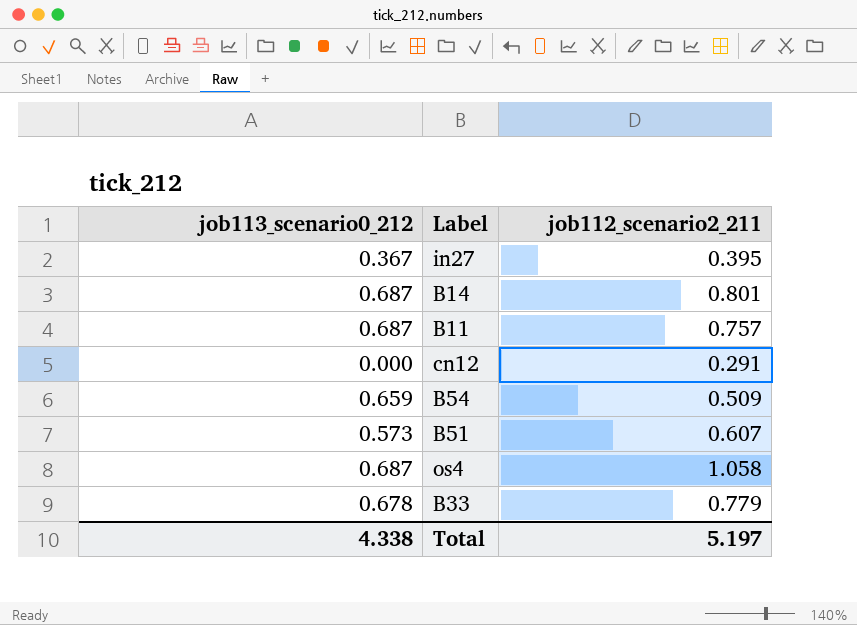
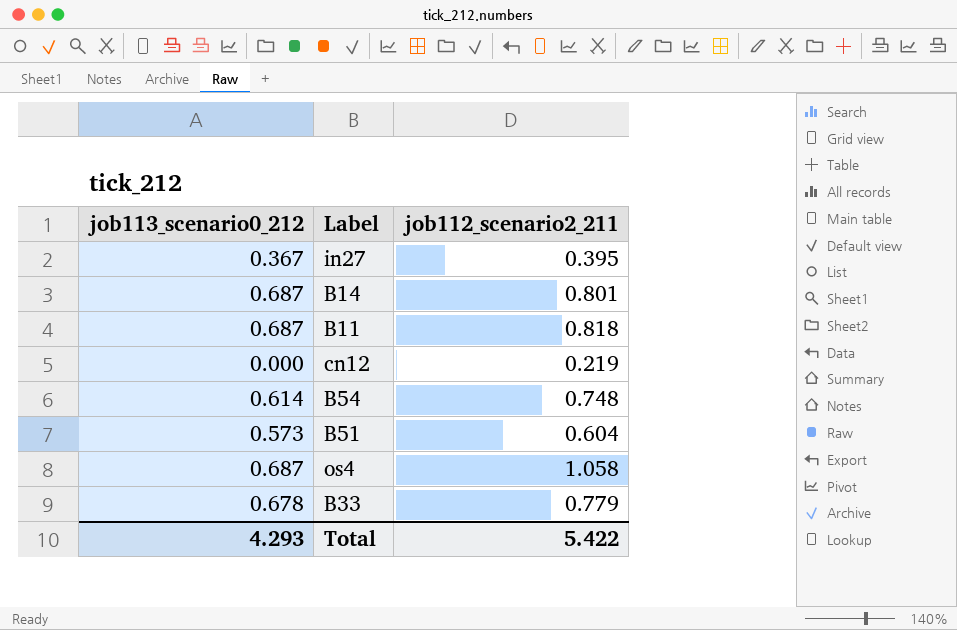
B11 | job112_scenario2_211: 0.757 -> 0.818
cn12 | job112_scenario2_211: 0.291 -> 0.219
B54 | job113_scenario0_212: 0.659 -> 0.614
B54 | job112_scenario2_211: 0.509 -> 0.748
B51 | job112_scenario2_211: 0.607 -> 0.604
Total | job113_scenario0_212: 4.338 -> 4.293
Total | job112_scenario2_211: 5.197 -> 5.422

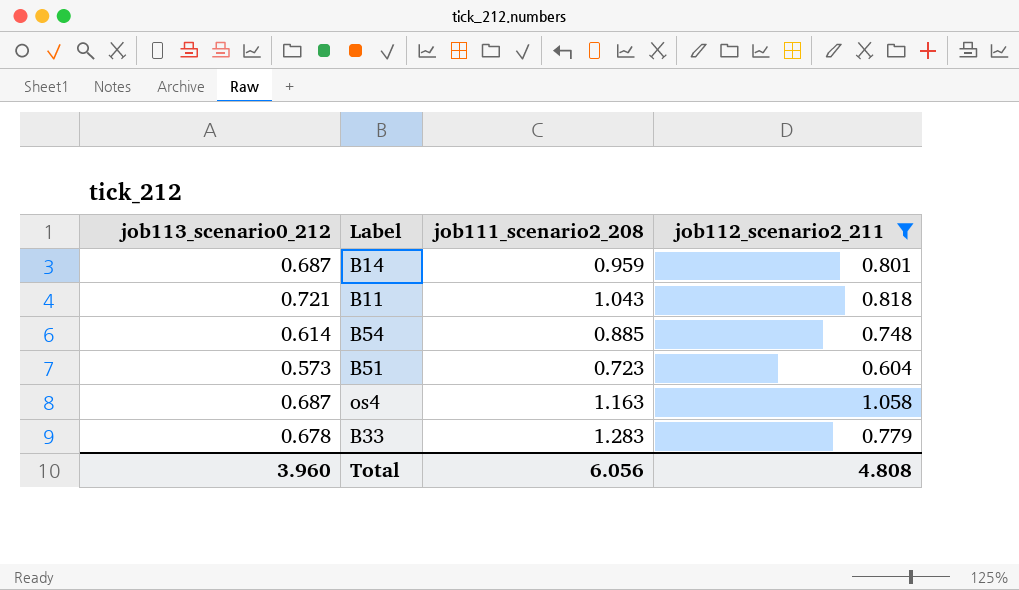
filter: none -> job112_scenario2_211 >= 0.604
column job111_scenario2_208 | position: none -> 3
B11 | job113_scenario0_212: 0.687 -> 0.721
Total | job113_scenario0_212: 4.293 -> 3.960
Total | job112_scenario2_211: 5.422 -> 4.808

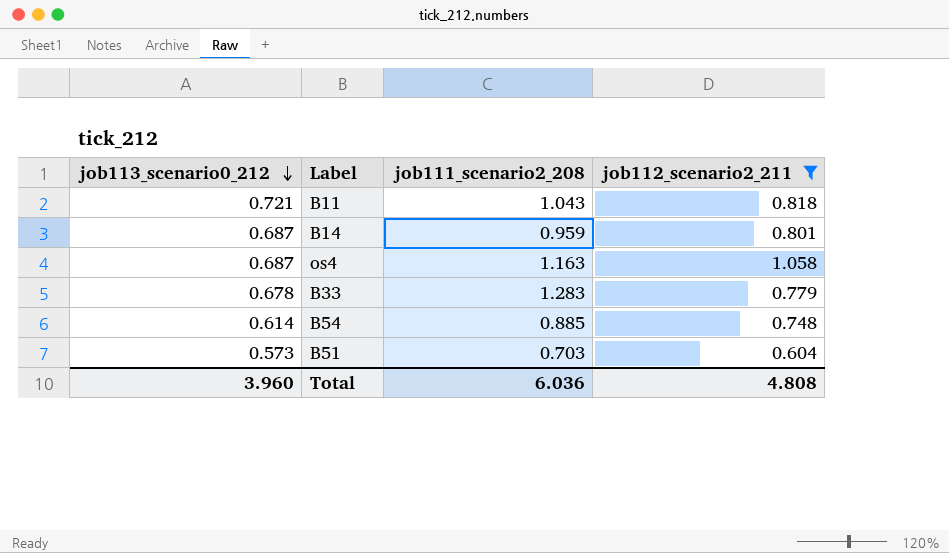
row order: none -> job113_scenario0_212 descending
B51 | job111_scenario2_208: 0.723 -> 0.703
Total | job111_scenario2_208: 6.056 -> 6.036

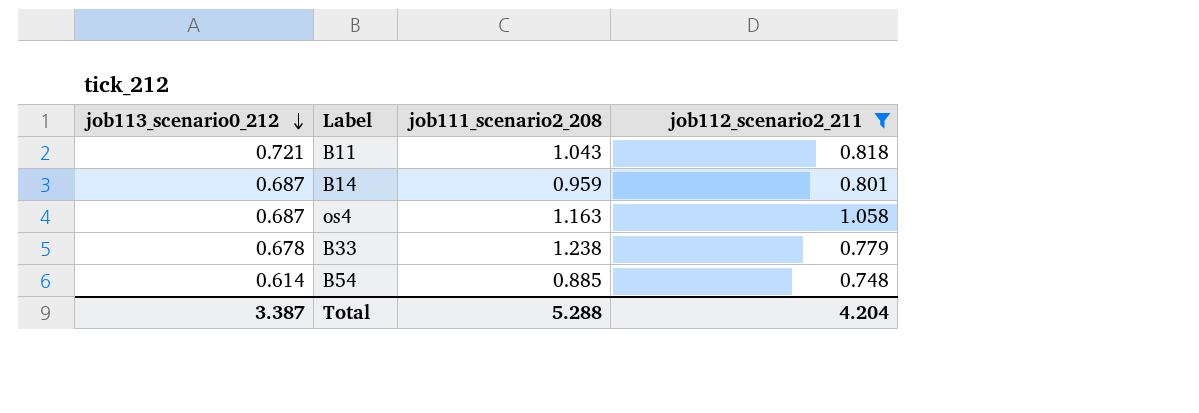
row B51: 0.573 | 0.703 | 0.604 -> none
B33 | job111_scenario2_208: 1.283 -> 1.238
Total | job113_scenario0_212: 3.960 -> 3.387
Total | job111_scenario2_208: 6.036 -> 5.288
Total | job112_scenario2_211: 4.808 -> 4.204

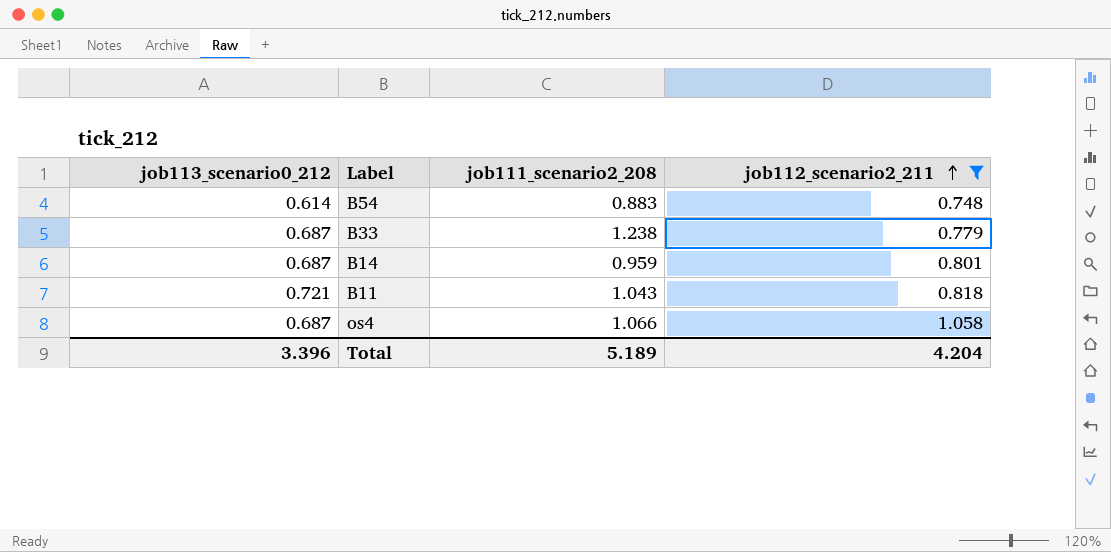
row order: job113_scenario0_212 descending -> job112_scenario2_211 ascending
B54 | job111_scenario2_208: 0.885 -> 0.883
B33 | job113_scenario0_212: 0.678 -> 0.687
os4 | job111_scenario2_208: 1.163 -> 1.066
Total | job113_scenario0_212: 3.387 -> 3.396
Total | job111_scenario2_208: 5.288 -> 5.189

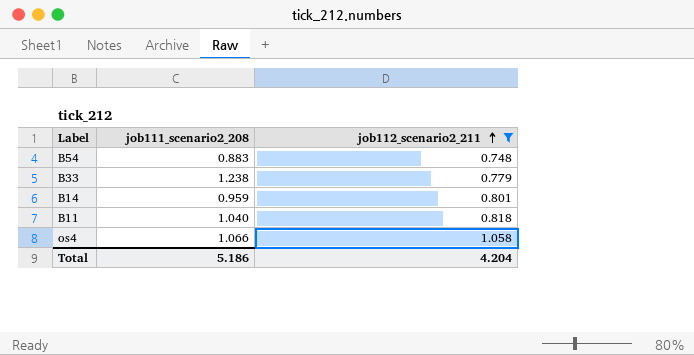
column job113_scenario0_212 | position: 1 -> none
B11 | job111_scenario2_208: 1.043 -> 1.040
Total | job111_scenario2_208: 5.189 -> 5.186

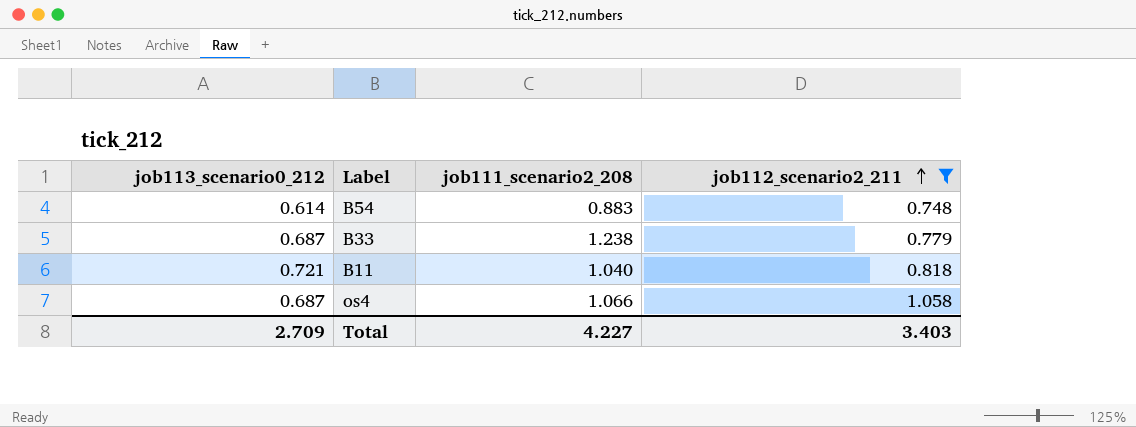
column job113_scenario0_212 | position: none -> 1
row B14: 0.959 | 0.801 -> none
Total | job111_scenario2_208: 5.186 -> 4.227
Total | job112_scenario2_211: 4.204 -> 3.403

